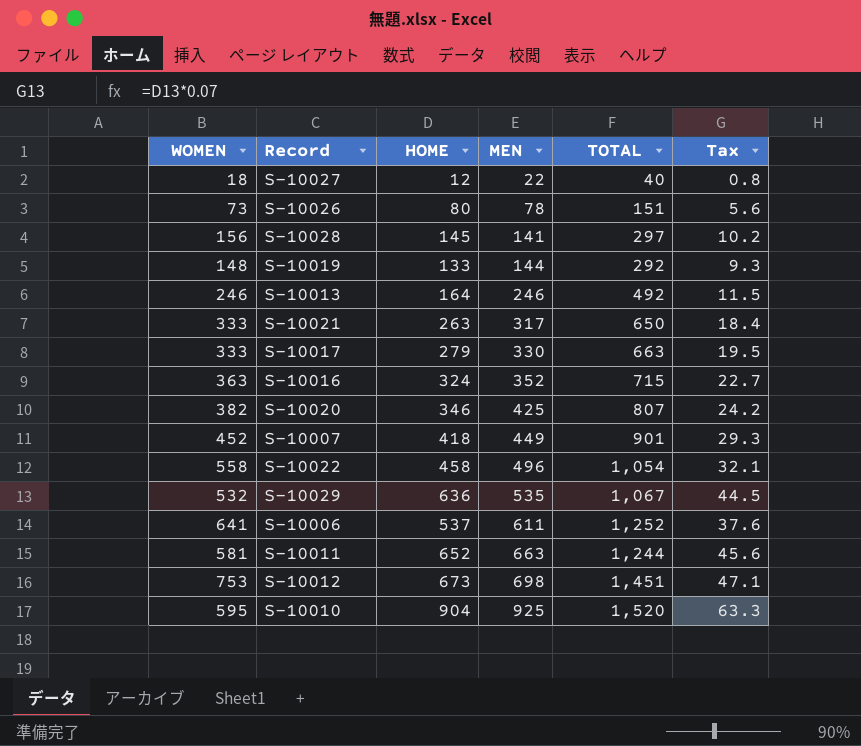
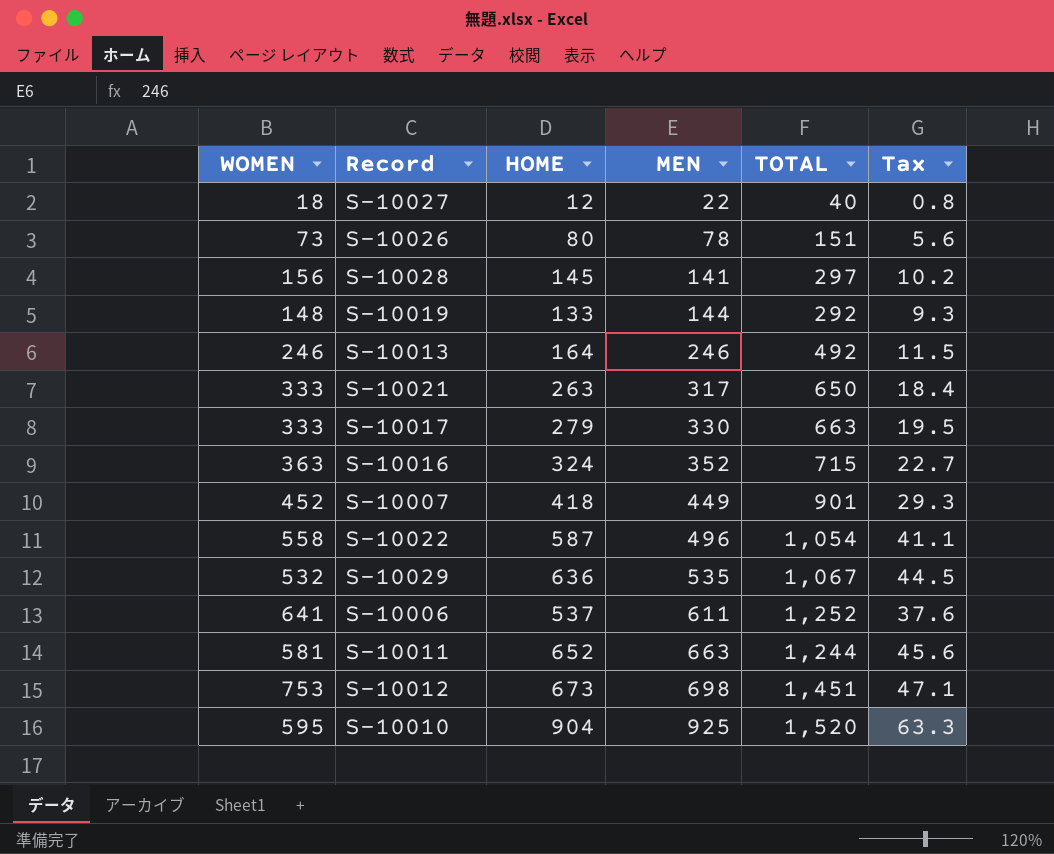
row S-10020: 382 | 346 | 425 | 807 | 24.2 -> none
S-10022 | HOME: 458 -> 587
S-10022 | Tax: 32.1 -> 41.1

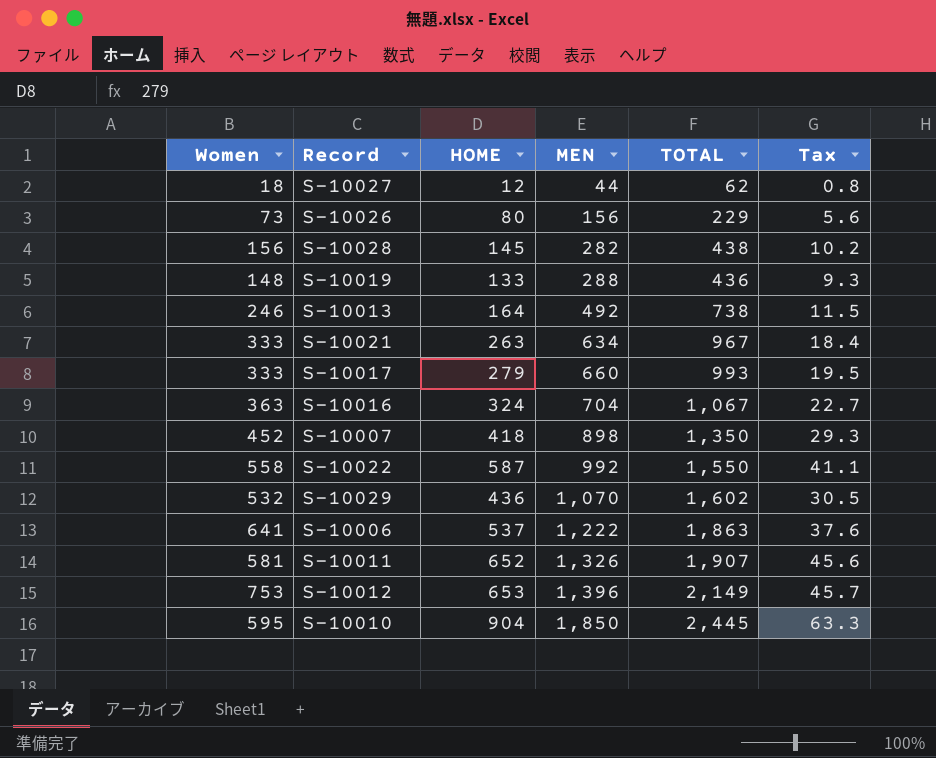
column name: WOMEN -> Women
S-10027 | MEN: 22 -> 44
S-10027 | TOTAL: 40 -> 62
S-10026 | MEN: 78 -> 156
S-10026 | TOTAL: 151 -> 229
S-10028 | MEN: 141 -> 282
S-10028 | TOTAL: 297 -> 438
S-10019 | MEN: 144 -> 288
S-10019 | TOTAL: 292 -> 436
S-10013 | MEN: 246 -> 492
S-10013 | TOTAL: 492 -> 738
S-10021 | MEN: 317 -> 634
S-10021 | TOTAL: 650 -> 967
S-10017 | MEN: 330 -> 660
S-10017 | TOTAL: 663 -> 993
S-10016 | MEN: 352 -> 704
S-10016 | TOTAL: 715 -> 1,067
S-10007 | MEN: 449 -> 898
S-10007 | TOTAL: 901 -> 1,350
S-10022 | MEN: 496 -> 992
S-10022 | TOTAL: 1,054 -> 1,550
S-10029 | HOME: 636 -> 436
S-10029 | MEN: 535 -> 1,070
S-10029 | TOTAL: 1,067 -> 1,602
S-10029 | Tax: 44.5 -> 30.5
S-10006 | MEN: 611 -> 1,222
S-10006 | TOTAL: 1,252 -> 1,863
S-10011 | MEN: 663 -> 1,326
S-10011 | TOTAL: 1,244 -> 1,907
S-10012 | HOME: 673 -> 653
S-10012 | MEN: 698 -> 1,396
S-10012 | TOTAL: 1,451 -> 2,149
S-10012 | Tax: 47.1 -> 45.7
S-10010 | MEN: 925 -> 1,850
S-10010 | TOTAL: 1,520 -> 2,445

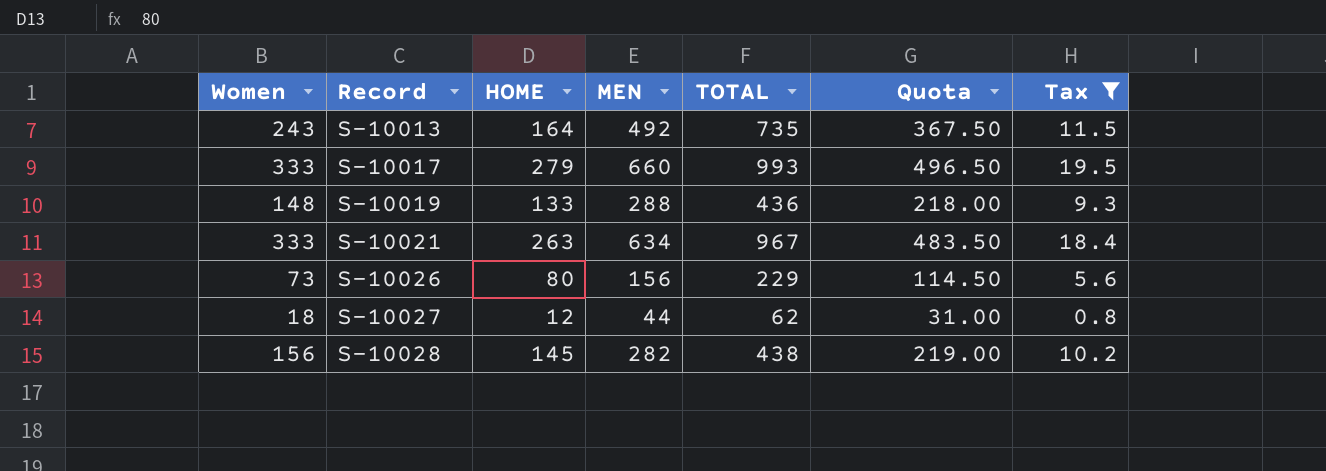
filter: none -> Tax <= 19.5
row order: MEN ascending -> Record ascending
column Quota | formula: none -> [TOTAL] * 0.5
S-10013 | Women: 246 -> 243
S-10013 | TOTAL: 738 -> 735

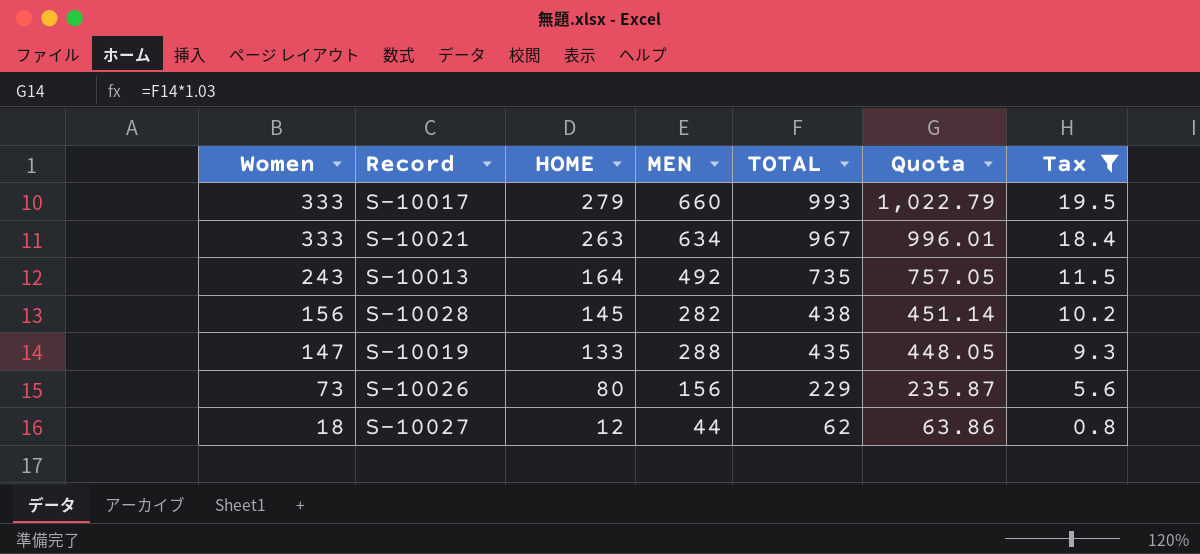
row order: Record ascending -> Women descending
column Quota | formula: [TOTAL] * 0.5 -> [TOTAL] * 1.03
S-10019 | Women: 148 -> 147
S-10019 | TOTAL: 436 -> 435

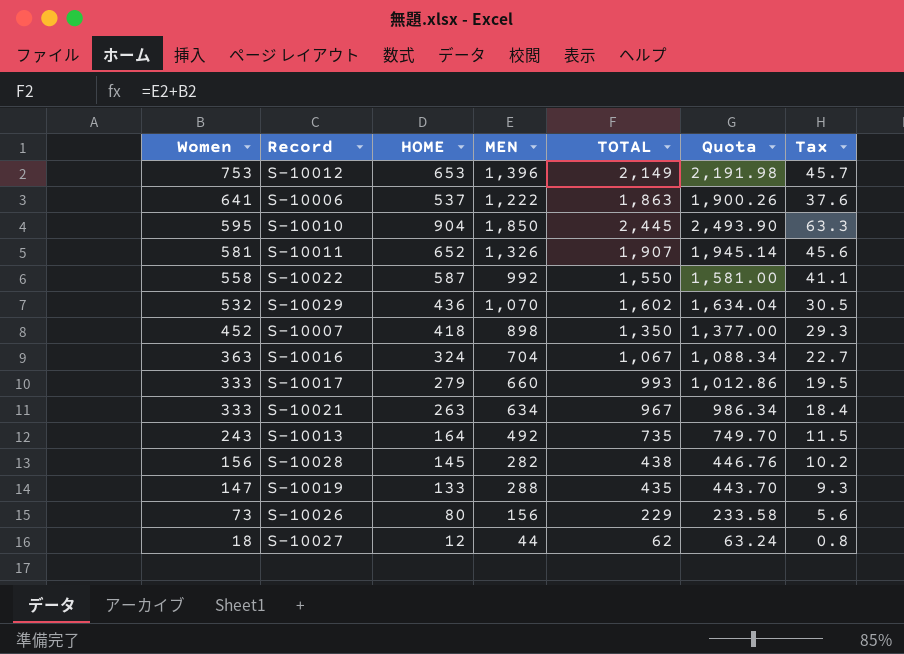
filter: Tax <= 19.5 -> none
column Quota | formula: [TOTAL] * 1.03 -> [TOTAL] * 1.02

